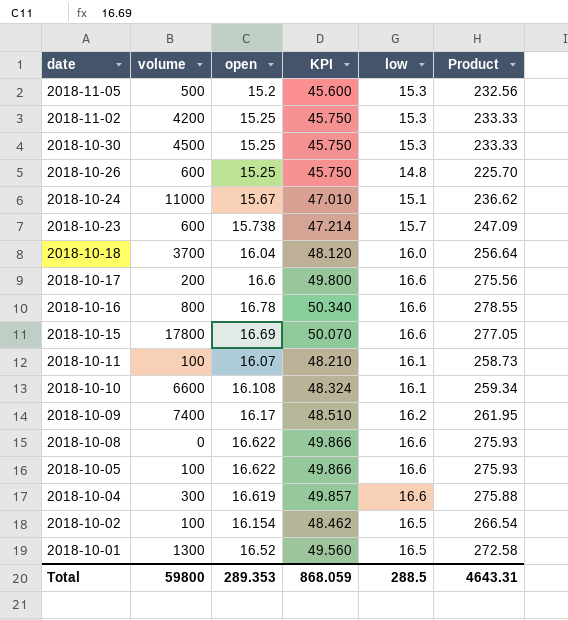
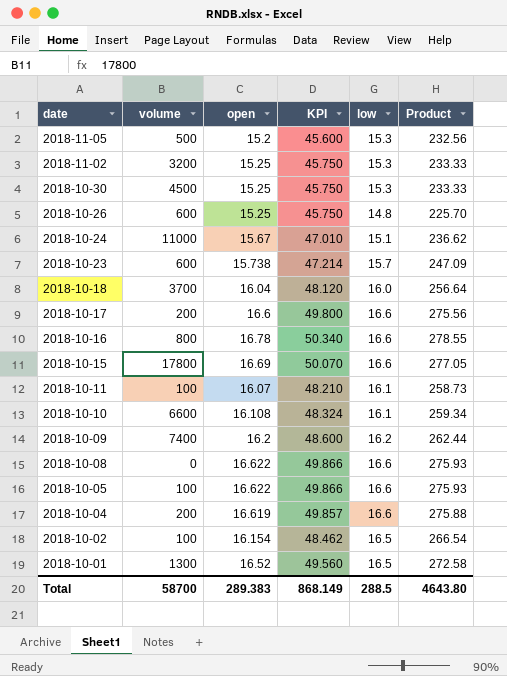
2018-11-02 | volume: 4200 -> 3200
2018-10-09 | open: 16.17 -> 16.2
2018-10-09 | KPI: 48.510 -> 48.600
2018-10-09 | Product: 261.95 -> 262.44
2018-10-04 | volume: 300 -> 200
Total | volume: 59800 -> 58700
Total | open: 289.353 -> 289.383
Total | KPI: 868.059 -> 868.149
Total | Product: 4643.31 -> 4643.80

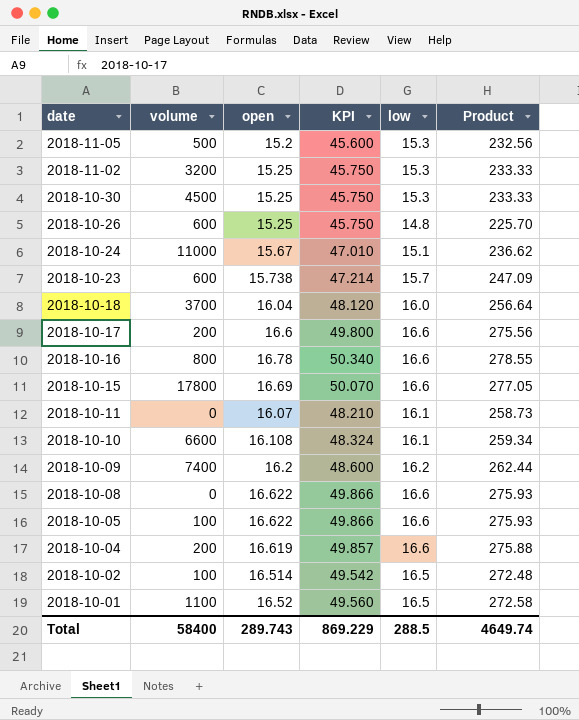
2018-10-11 | volume: 100 -> 0
2018-10-02 | open: 16.154 -> 16.514
2018-10-02 | KPI: 48.462 -> 49.542
2018-10-02 | Product: 266.54 -> 272.48
2018-10-01 | volume: 1300 -> 1100
Total | volume: 58700 -> 58400
Total | open: 289.383 -> 289.743
Total | KPI: 868.149 -> 869.229
Total | Product: 4643.80 -> 4649.74

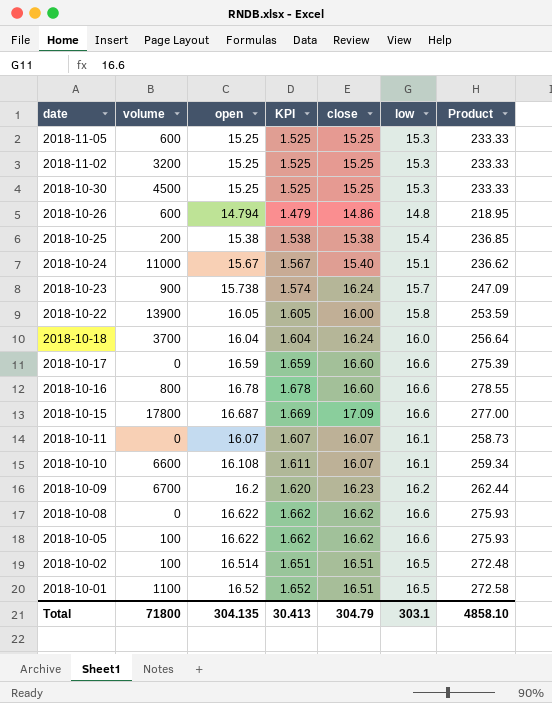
column KPI | formula: [open] * 3 -> [open] * 0.1
column close | position: none -> 5
row 2018-10-04: 200 | 16.619 | 49.857 | 16.6 | 275.88 -> none
2018-11-05 | volume: 500 -> 600
2018-11-05 | open: 15.2 -> 15.25
2018-11-05 | Product: 232.56 -> 233.33
2018-10-26 | open: 15.25 -> 14.794
2018-10-26 | Product: 225.70 -> 218.95
row 2018-10-25: none -> 200 | 15.38 | 1.538 | 15.38 | 15.4 | 236.85
2018-10-23 | volume: 600 -> 900
row 2018-10-22: none -> 13900 | 16.05 | 1.605 | 16.00 | 15.8 | 253.59
2018-10-17 | volume: 200 -> 0
2018-10-17 | open: 16.6 -> 16.59
2018-10-17 | Product: 275.56 -> 275.39
2018-10-15 | open: 16.69 -> 16.687
2018-10-15 | Product: 277.05 -> 277.00
2018-10-09 | volume: 7400 -> 6700
Total | volume: 58400 -> 71800
Total | open: 289.743 -> 304.135
Total | KPI: 869.229 -> 30.413
Total | low: 288.5 -> 303.1
Total | Product: 4649.74 -> 4858.10

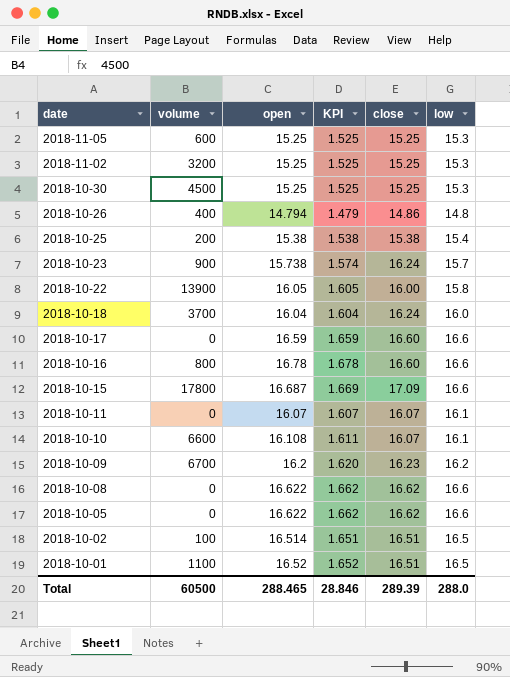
column Product | formula: [open] * [low] -> none
row 2018-10-24: 11000 | 15.67 | 1.567 | 15.40 | 15.1 | 236.62 -> none
2018-10-26 | volume: 600 -> 400
2018-10-05 | volume: 100 -> 0
Total | volume: 71800 -> 60500
Total | open: 304.135 -> 288.465
Total | KPI: 30.413 -> 28.846
Total | close: 304.79 -> 289.39
Total | low: 303.1 -> 288.0

